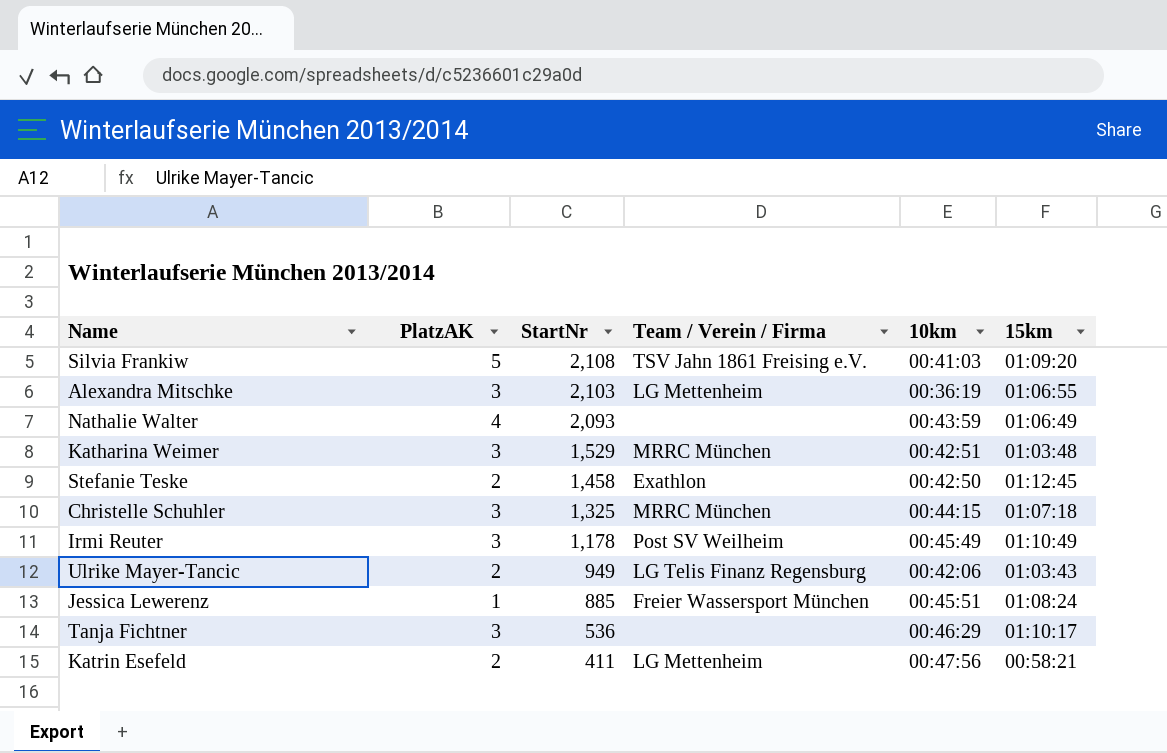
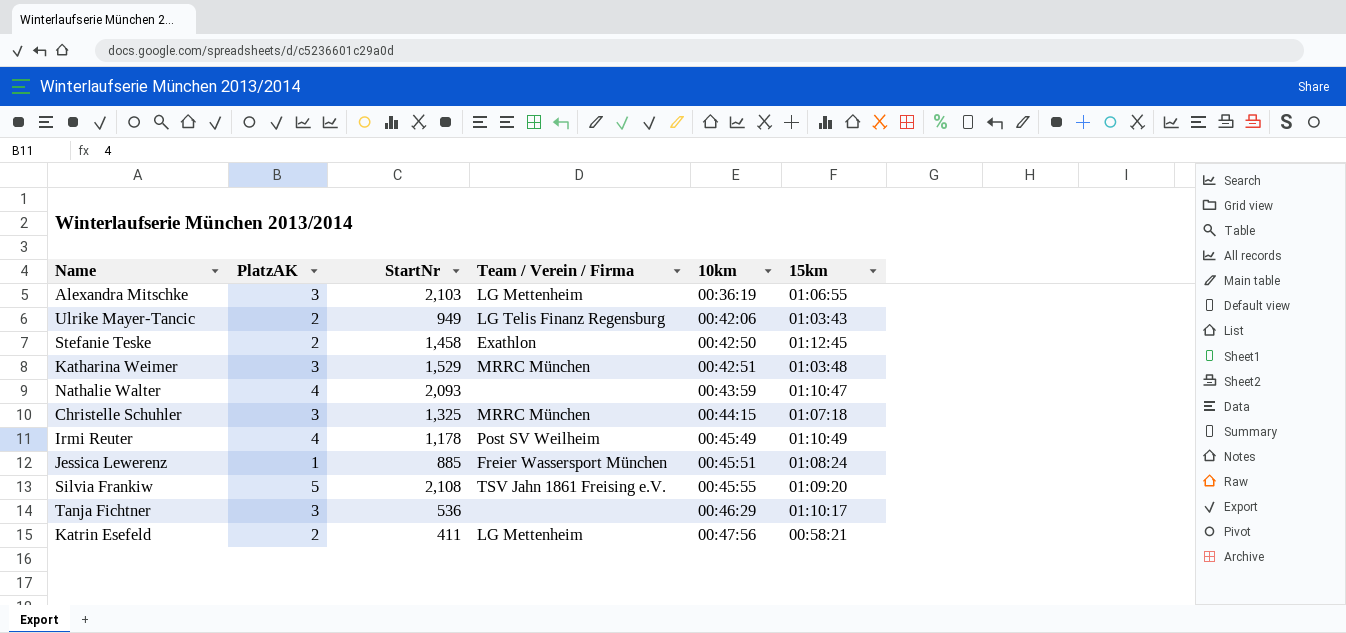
row order: StartNr descending -> 10km ascending
Nathalie Walter | 15km: 01:06:49 -> 01:10:47
Irmi Reuter | PlatzAK: 3 -> 4
Silvia Frankiw | 10km: 00:41:03 -> 00:45:55

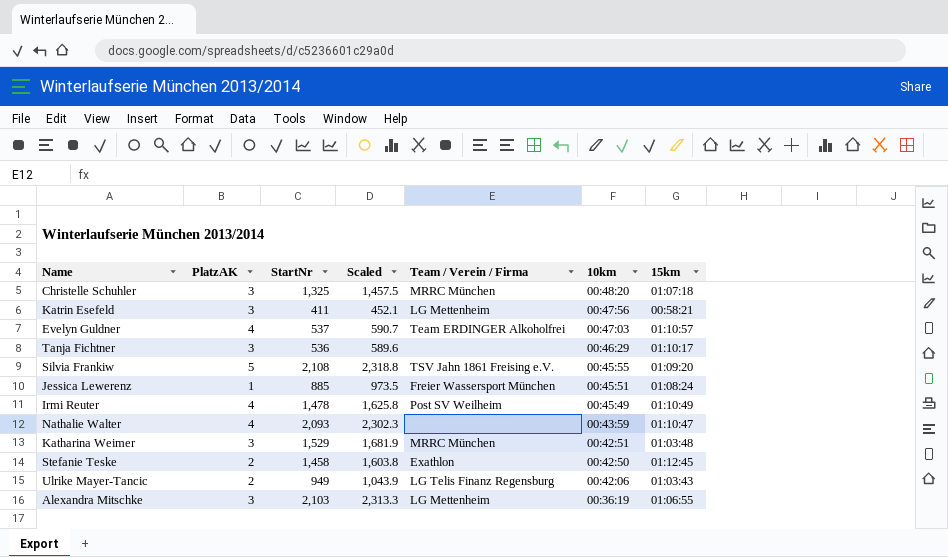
row order: 10km ascending -> 10km descending
column Scaled | formula: none -> [StartNr] * 1.1
Christelle Schuhler | 10km: 00:44:15 -> 00:48:20
Katrin Esefeld | PlatzAK: 2 -> 3
row Evelyn Guldner: none -> 4 | 537 | 590.7 | Team ERDINGER Alkoholfrei | 00:47:03 | 01:10:57
Irmi Reuter | StartNr: 1,178 -> 1,478

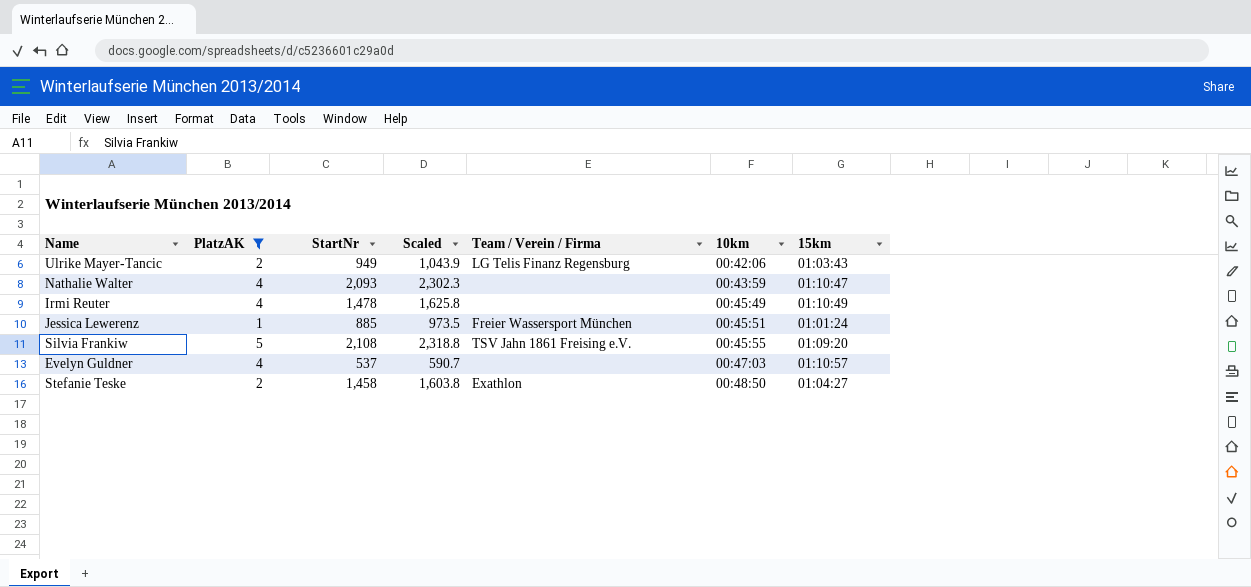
filter: none -> PlatzAK != 3
row order: 10km descending -> 10km ascending
Irmi Reuter | Team / Verein / Firma: Post SV Weilheim -> none
Jessica Lewerenz | 15km: 01:08:24 -> 01:01:24
Evelyn Guldner | Team / Verein / Firma: Team ERDINGER Alkoholfrei -> none
Stefanie Teske | 10km: 00:42:50 -> 00:48:50
Stefanie Teske | 15km: 01:12:45 -> 01:04:27

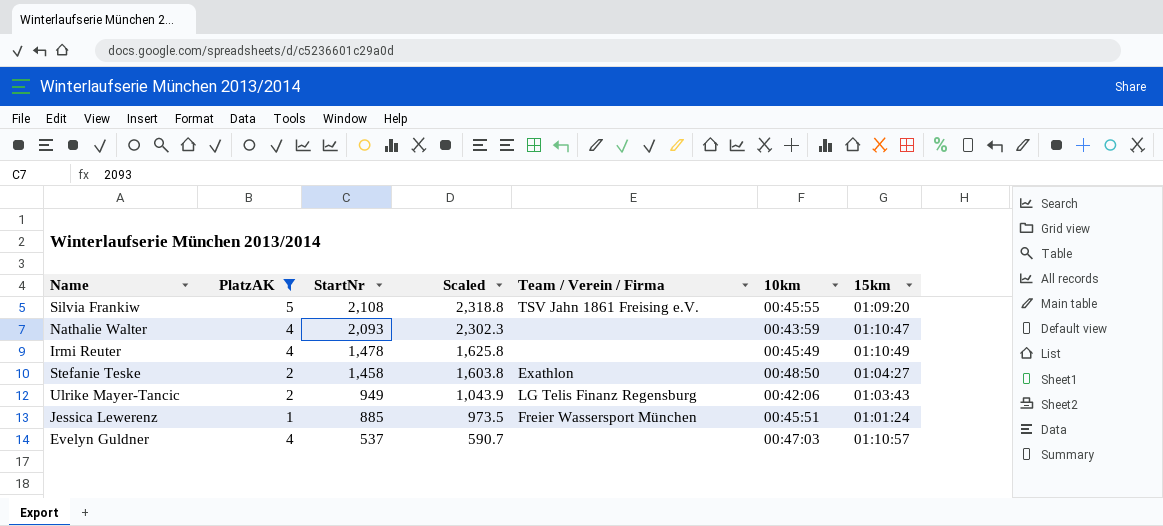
row order: 10km ascending -> StartNr descending

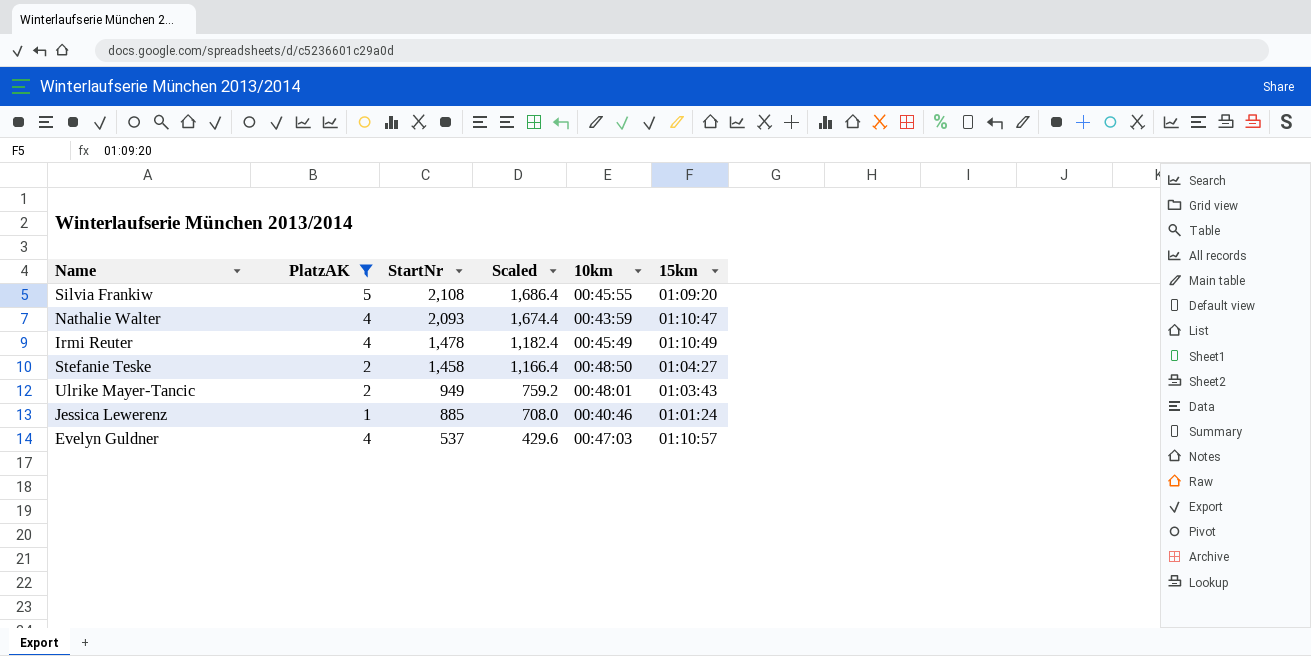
column Team / Verein / Firma | position: 5 -> none
column Scaled | formula: [StartNr] * 1.1 -> [StartNr] * 0.8
Ulrike Mayer-Tancic | 10km: 00:42:06 -> 00:48:01
Jessica Lewerenz | 10km: 00:45:51 -> 00:40:46

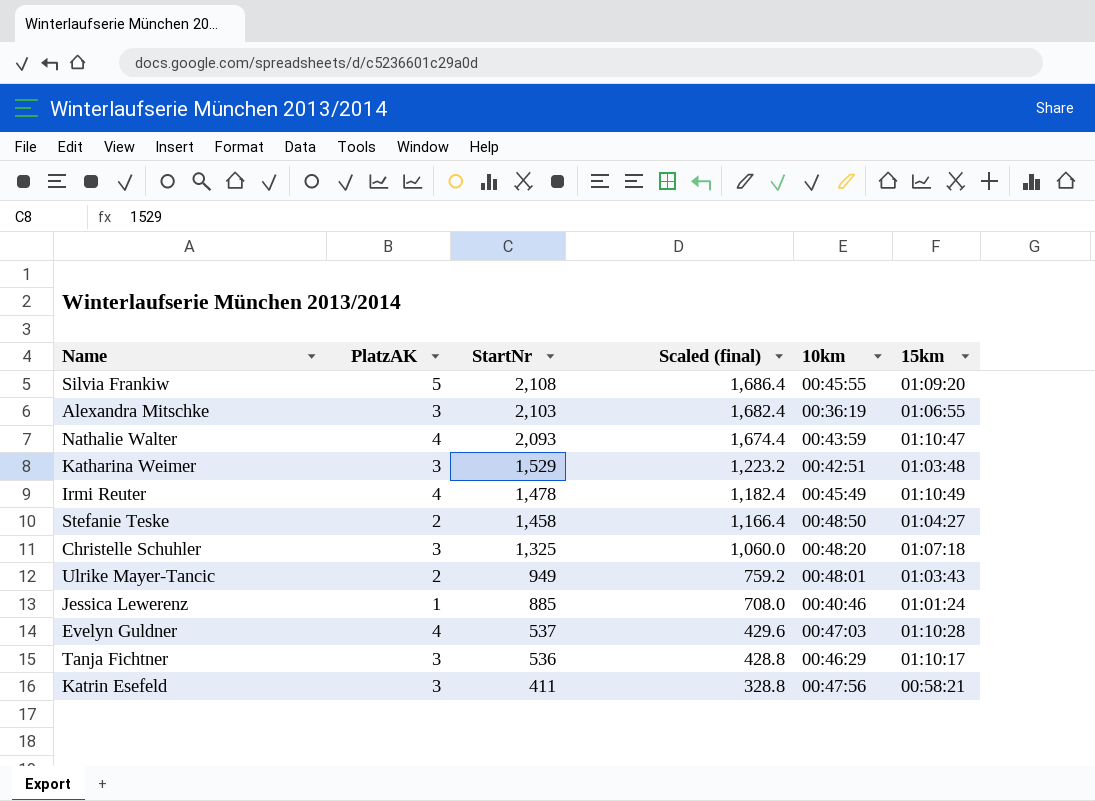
filter: PlatzAK != 3 -> none
column name: Scaled -> Scaled (final)
Evelyn Guldner | 15km: 01:10:57 -> 01:10:28

